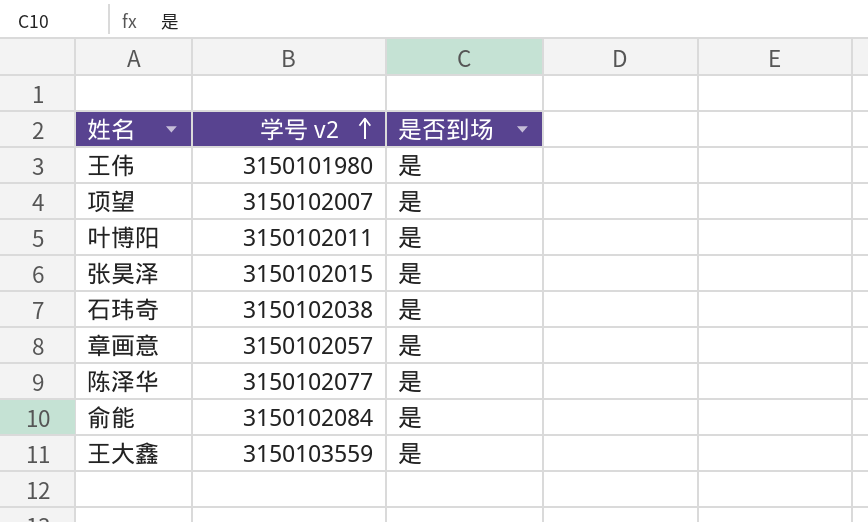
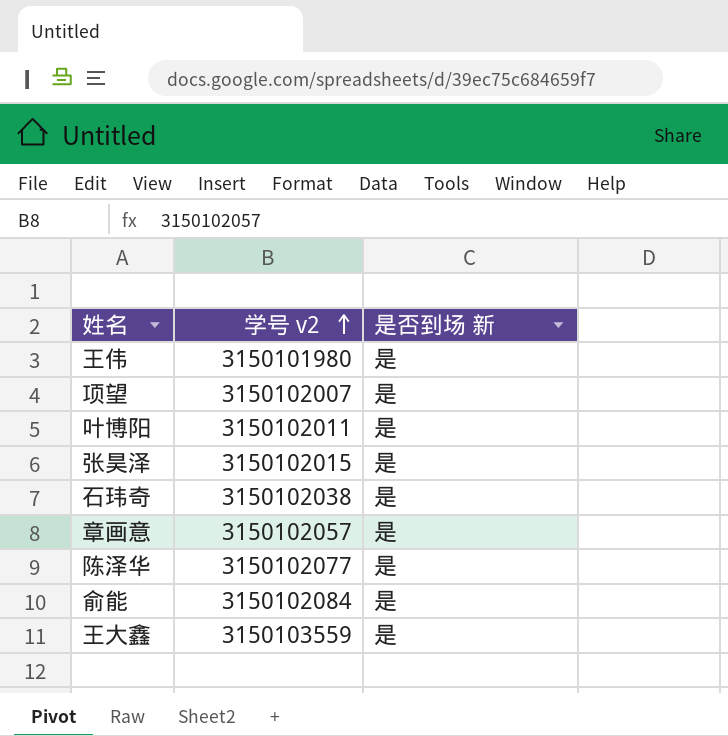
column name: 是否到场 -> 是否到场 新

